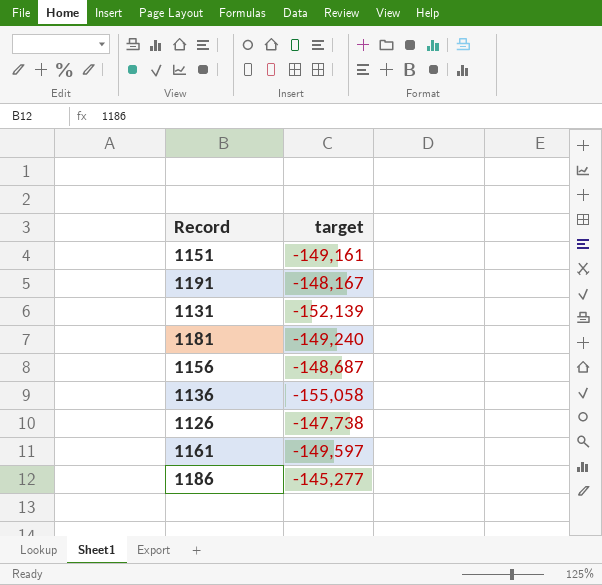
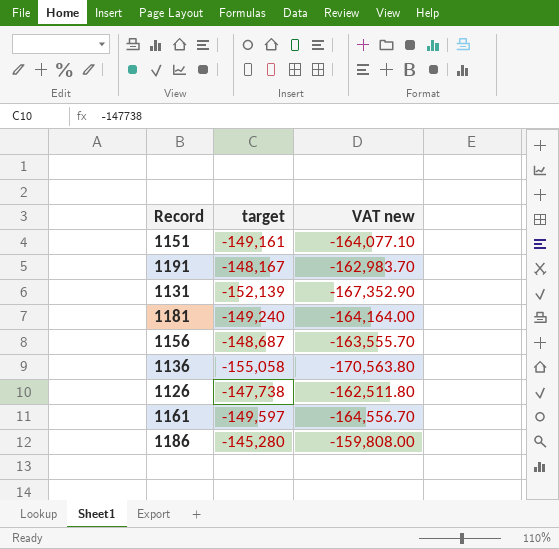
column VAT new | formula: none -> [target] * 1.1
1186 | target: -145,277 -> -145,280

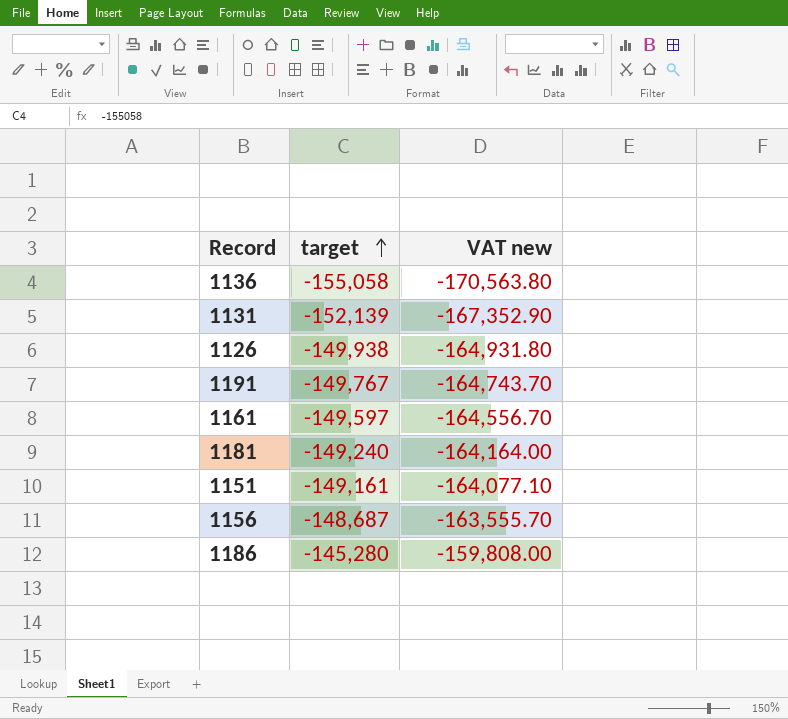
row order: none -> target ascending
1126 | target: -147,738 -> -149,938
1126 | VAT new: -162,511.80 -> -164,931.80
1191 | target: -148,167 -> -149,767
1191 | VAT new: -162,983.70 -> -164,743.70

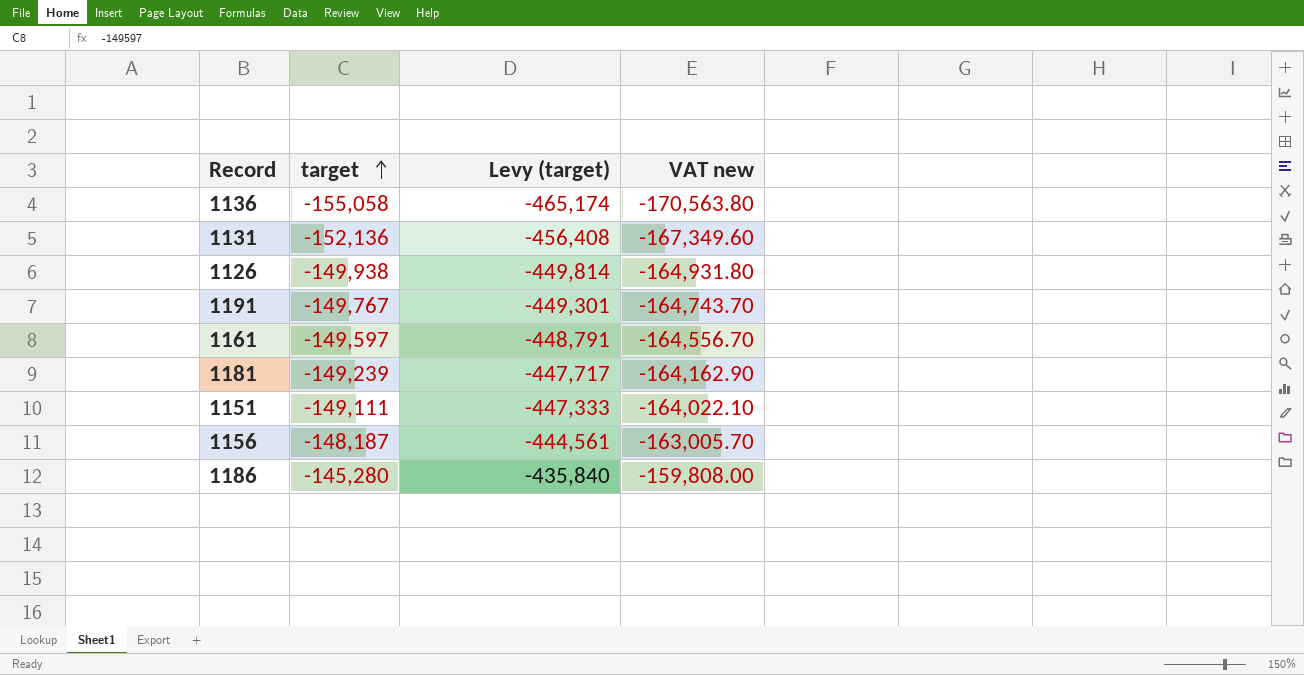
column Levy (target) | formula: none -> [target] * 3
1131 | target: -152,139 -> -152,136
1131 | VAT new: -167,352.90 -> -167,349.60
1181 | target: -149,240 -> -149,239
1181 | VAT new: -164,164.00 -> -164,162.90
1151 | target: -149,161 -> -149,111
1151 | VAT new: -164,077.10 -> -164,022.10
1156 | target: -148,687 -> -148,187
1156 | VAT new: -163,555.70 -> -163,005.70

